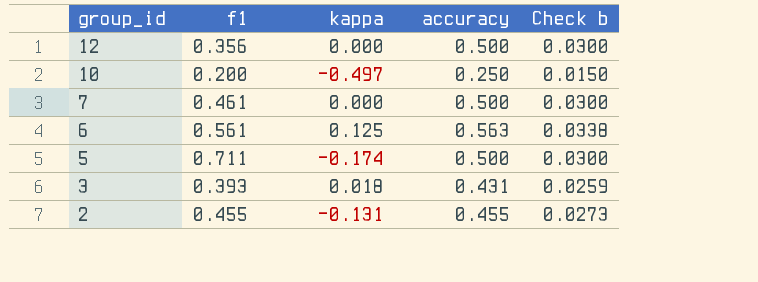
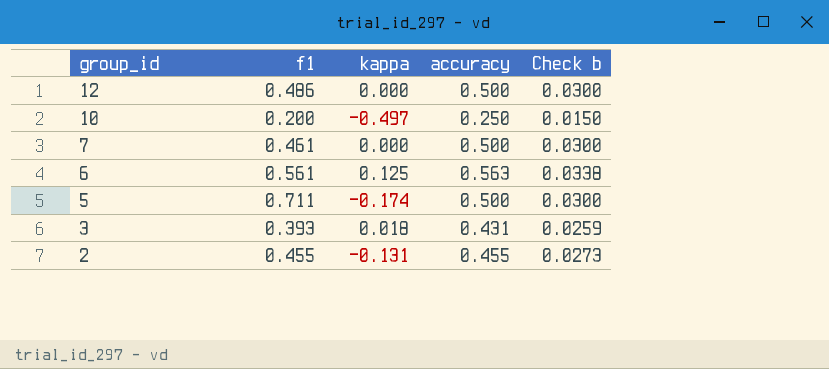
12 | f1: 0.356 -> 0.486

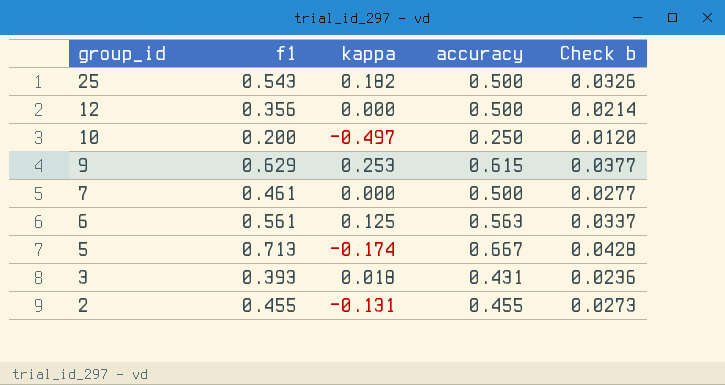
column Check b | formula: [accuracy] * 0.06 -> [f1] * 0.06
row 25: none -> 0.543 | 0.182 | 0.500 | 0.0326
12 | f1: 0.486 -> 0.356
row 9: none -> 0.629 | 0.253 | 0.615 | 0.0377
5 | f1: 0.711 -> 0.713
5 | accuracy: 0.500 -> 0.667

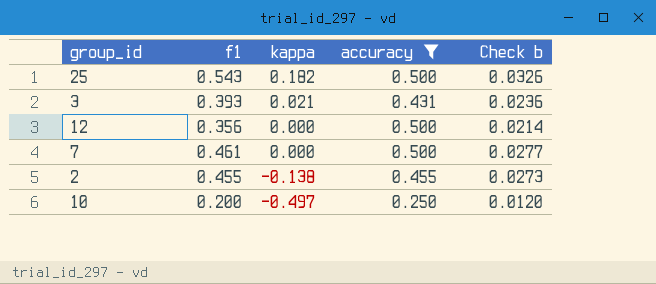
filter: none -> accuracy <= 0.500
row order: group_id descending -> kappa descending
3 | kappa: 0.018 -> 0.021
2 | kappa: -0.131 -> -0.138

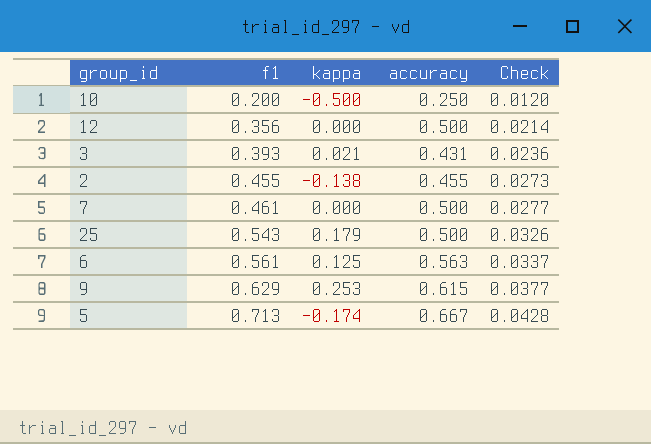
filter: accuracy <= 0.500 -> none
row order: kappa descending -> f1 ascending
column name: Check b -> Check
10 | kappa: -0.497 -> -0.500
25 | kappa: 0.182 -> 0.179

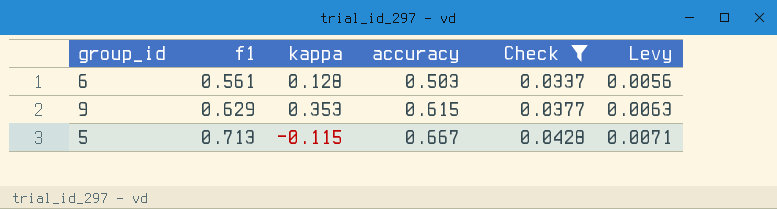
filter: none -> Check >= 0.0337
column Levy | formula: none -> [f1] * 0.01
6 | kappa: 0.125 -> 0.128
6 | accuracy: 0.563 -> 0.503
9 | kappa: 0.253 -> 0.353
5 | kappa: -0.174 -> -0.115

